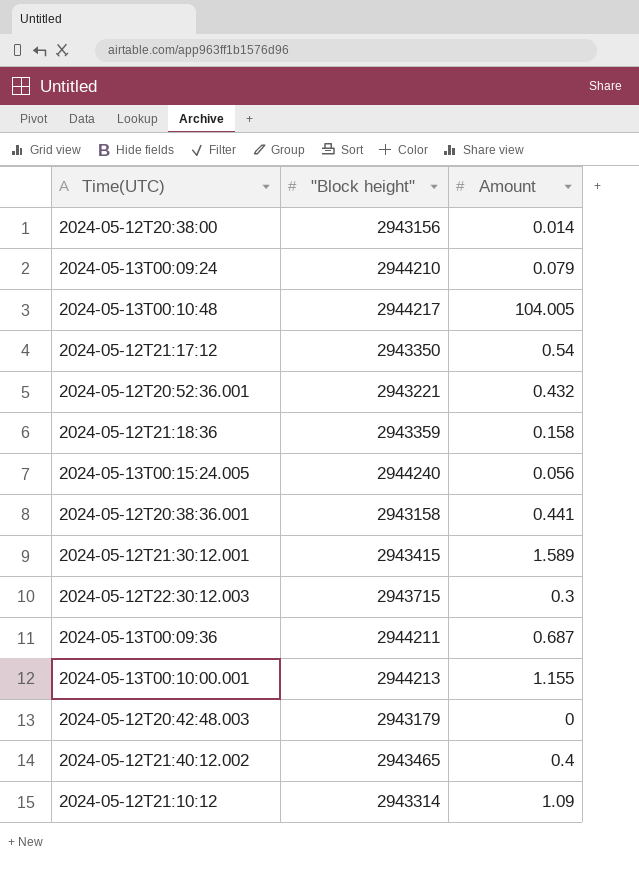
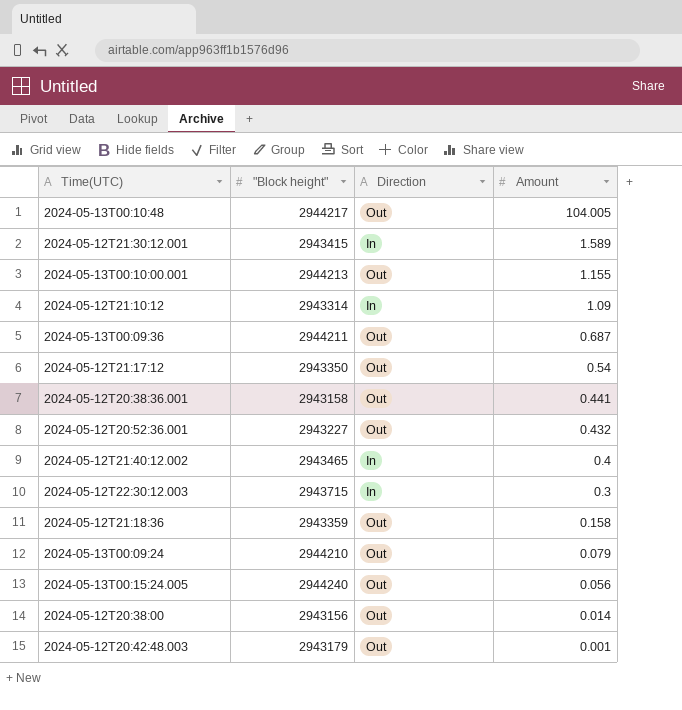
row order: none -> Amount descending
column Direction | position: none -> 3
2024-05-12T20:52:36.001 | "Block height": 2943221 -> 2943227
2024-05-12T20:42:48.003 | Amount: 0 -> 0.001

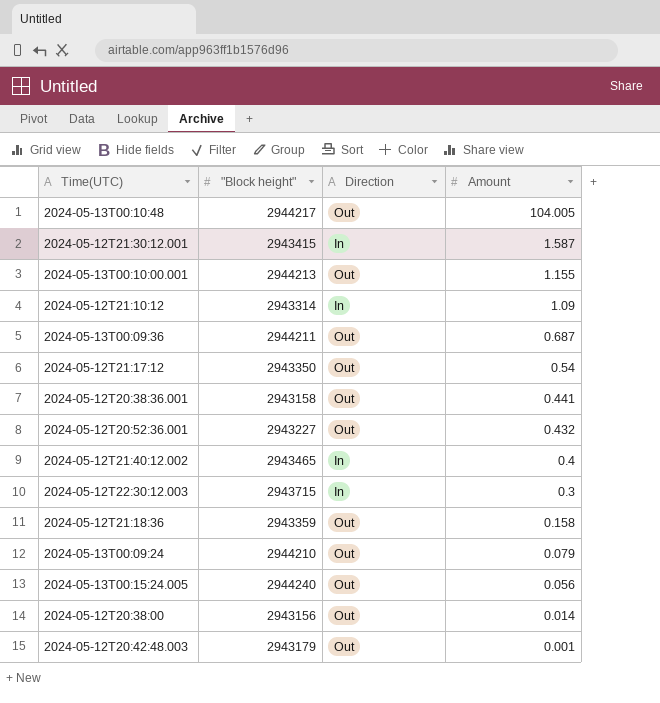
2024-05-12T21:30:12.001 | Amount: 1.589 -> 1.587

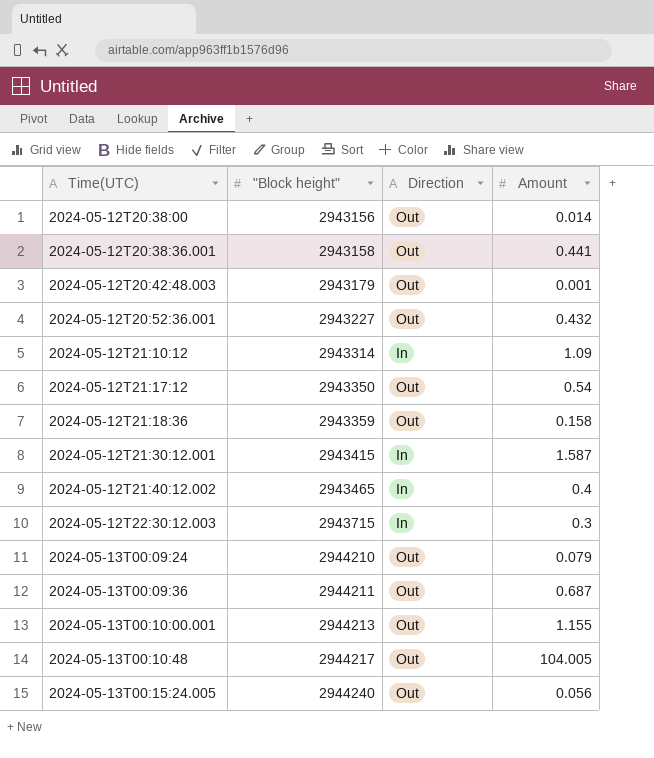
row order: Amount descending -> Time(UTC) ascending

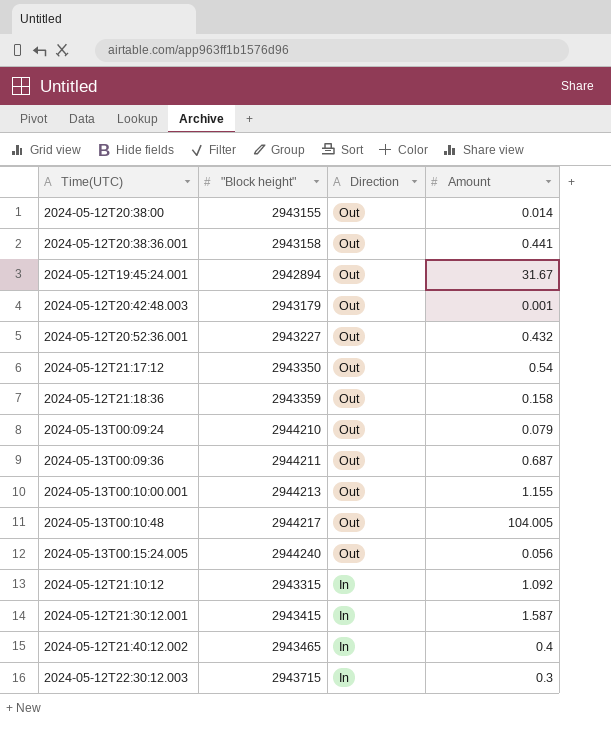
row order: Time(UTC) ascending -> Direction descending
2024-05-12T20:38:00 | "Block height": 2943156 -> 2943155
row 2024-05-12T19:45:24.001: none -> 2942894 | Out | 31.67
2024-05-12T21:10:12 | "Block height": 2943314 -> 2943315
2024-05-12T21:10:12 | Amount: 1.09 -> 1.092

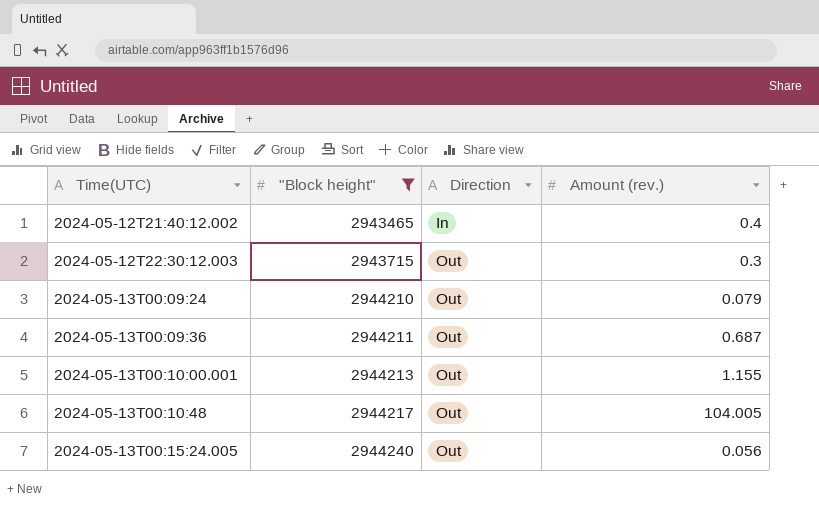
filter: none -> "Block height" >= 2943465
row order: Direction descending -> Time(UTC) ascending
column name: Amount -> Amount (rev.)
2024-05-12T22:30:12.003 | Direction: In -> Out

